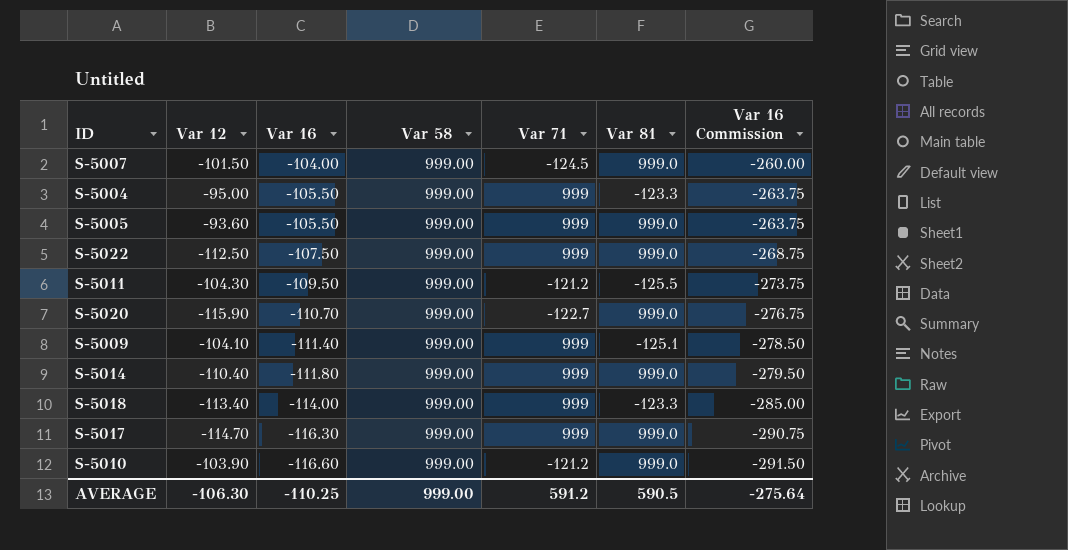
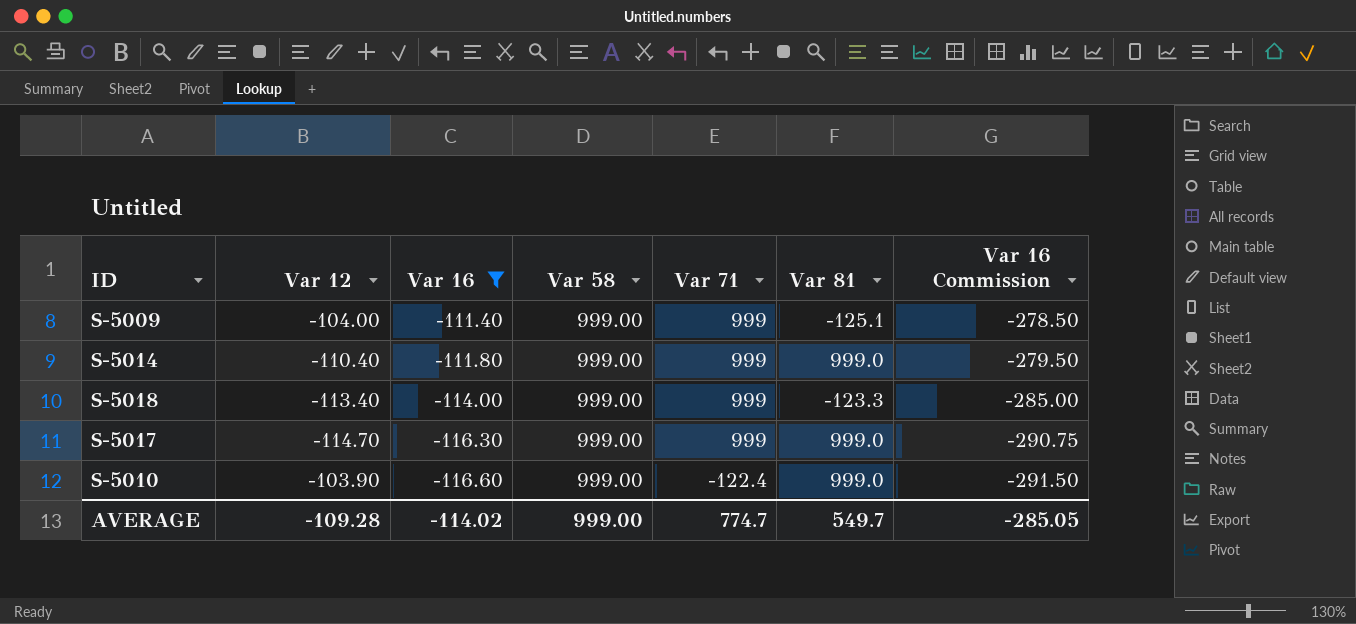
filter: none -> Var 16 <= -111.40
S-5009 | Var 12: -104.10 -> -104.00
S-5010 | Var 71: -121.2 -> -122.4
AVERAGE | Var 12: -106.30 -> -109.28
AVERAGE | Var 16: -110.25 -> -114.02
AVERAGE | Var 71: 591.2 -> 774.7
AVERAGE | Var 81: 590.5 -> 549.7
AVERAGE | Var 16 Commission: -275.64 -> -285.05

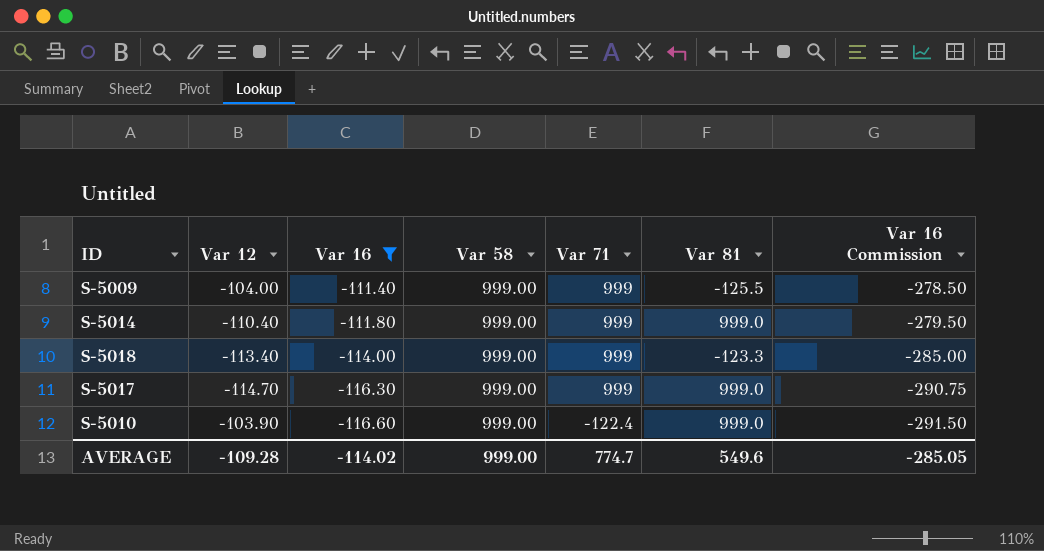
S-5009 | Var 81: -125.1 -> -125.5
AVERAGE | Var 81: 549.7 -> 549.6

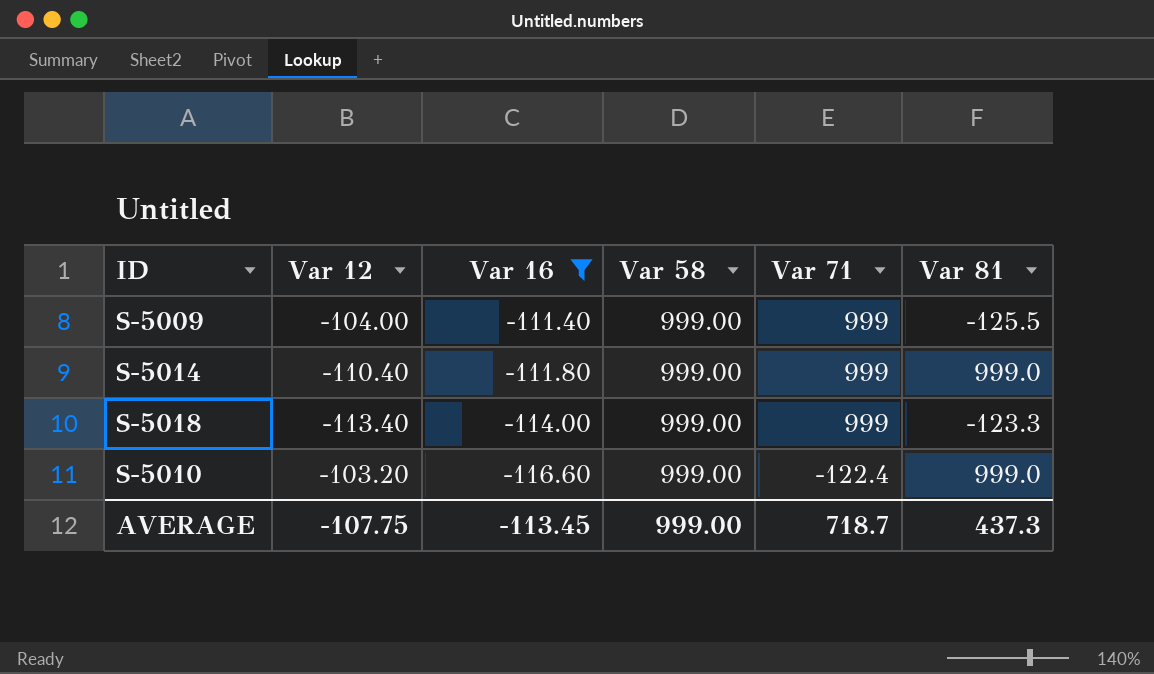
column Var 16 Commission | formula: [Var 16] * 2.5 -> none
row S-5017: -114.70 | -116.30 | 999.00 | 999 | 999.0 | -290.75 -> none
S-5010 | Var 12: -103.90 -> -103.20
AVERAGE | Var 12: -109.28 -> -107.75
AVERAGE | Var 16: -114.02 -> -113.45
AVERAGE | Var 71: 774.7 -> 718.7
AVERAGE | Var 81: 549.6 -> 437.3

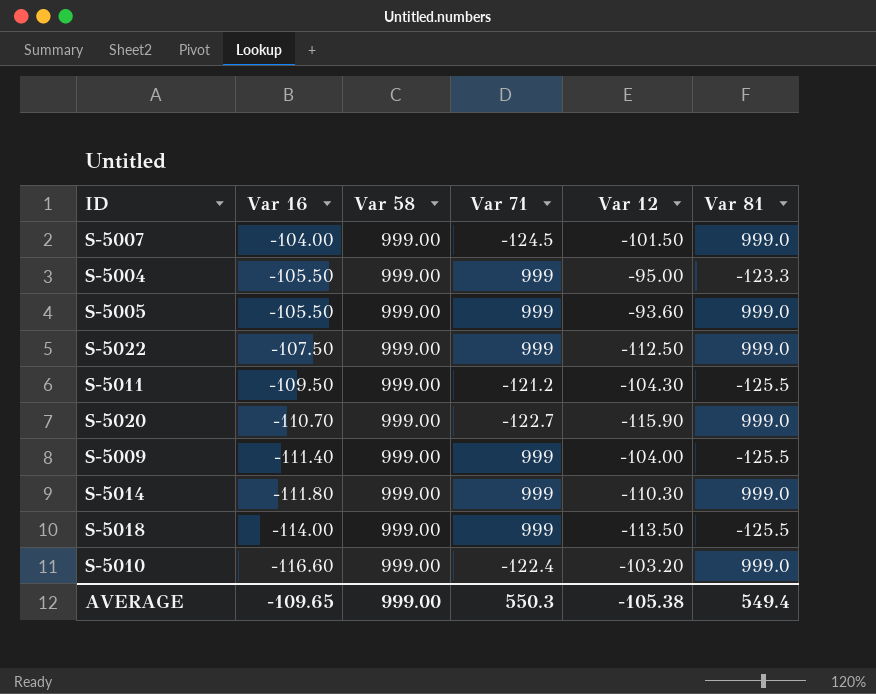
filter: Var 16 <= -111.40 -> none
column Var 12 | position: 2 -> 5
S-5014 | Var 12: -110.40 -> -110.30
S-5018 | Var 12: -113.40 -> -113.50
S-5018 | Var 81: -123.3 -> -125.5
AVERAGE | Var 16: -113.45 -> -109.65
AVERAGE | Var 71: 718.7 -> 550.3
AVERAGE | Var 12: -107.75 -> -105.38
AVERAGE | Var 81: 437.3 -> 549.4

